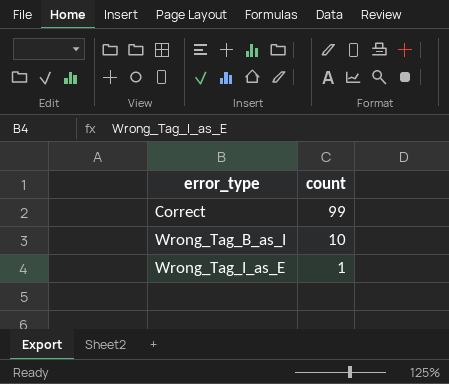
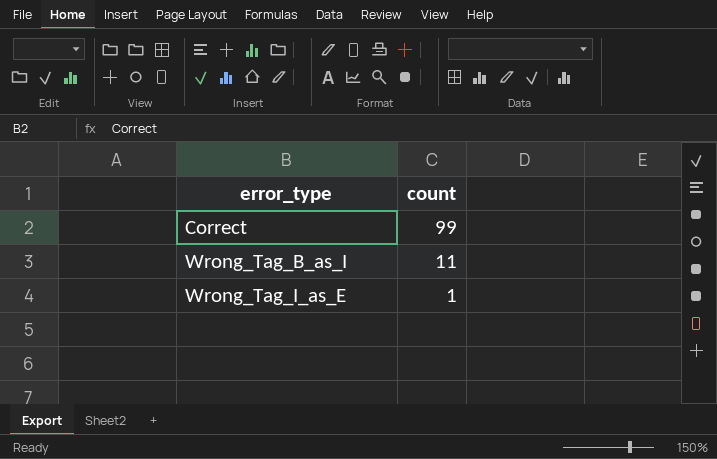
Wrong_Tag_B_as_I | count: 10 -> 11

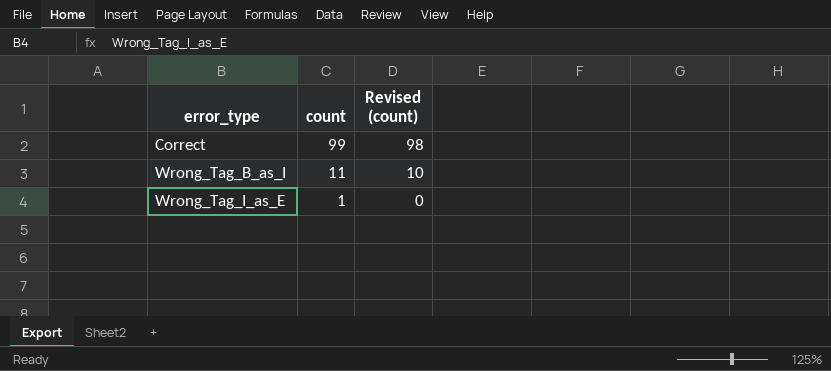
column Revised (count) | formula: none -> [count] - 1

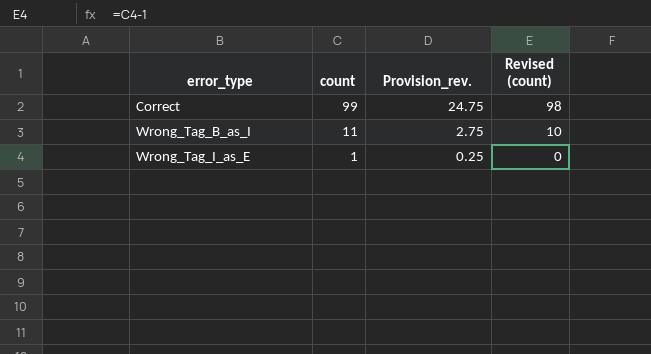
column Provision_rev. | formula: none -> [count] * 0.25

